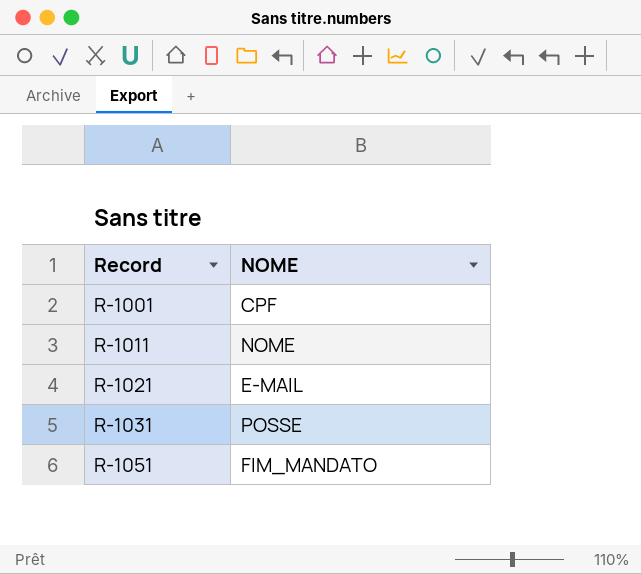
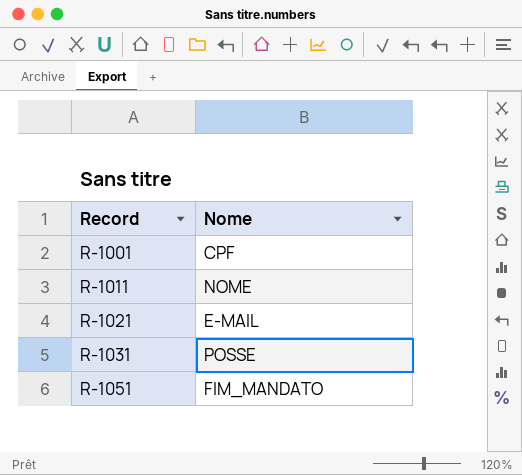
column name: NOME -> Nome

